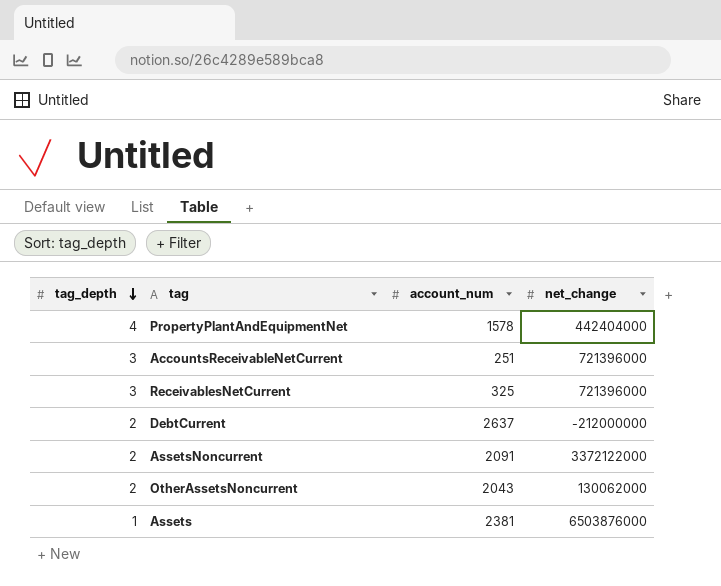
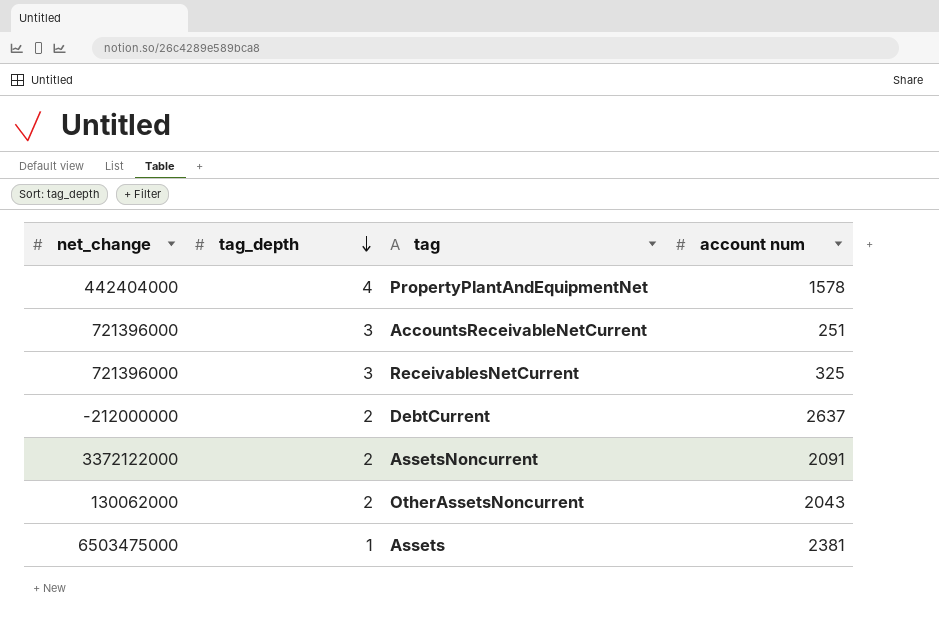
column net_change | position: 4 -> 1
column name: account_num -> account num
Assets | net_change: 6503876000 -> 6503475000

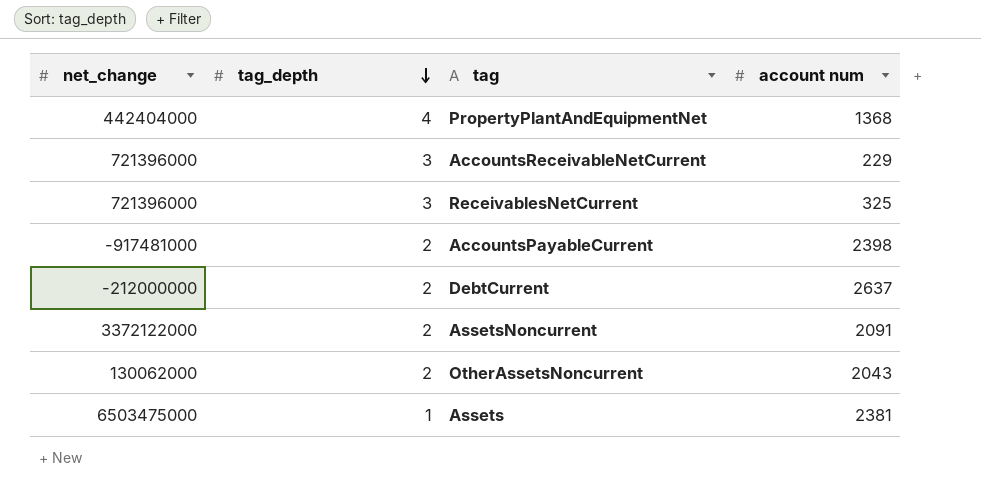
PropertyPlantAndEquipmentNet | account num: 1578 -> 1368
AccountsReceivableNetCurrent | account num: 251 -> 229
row AccountsPayableCurrent: none -> -917481000 | 2 | 2398

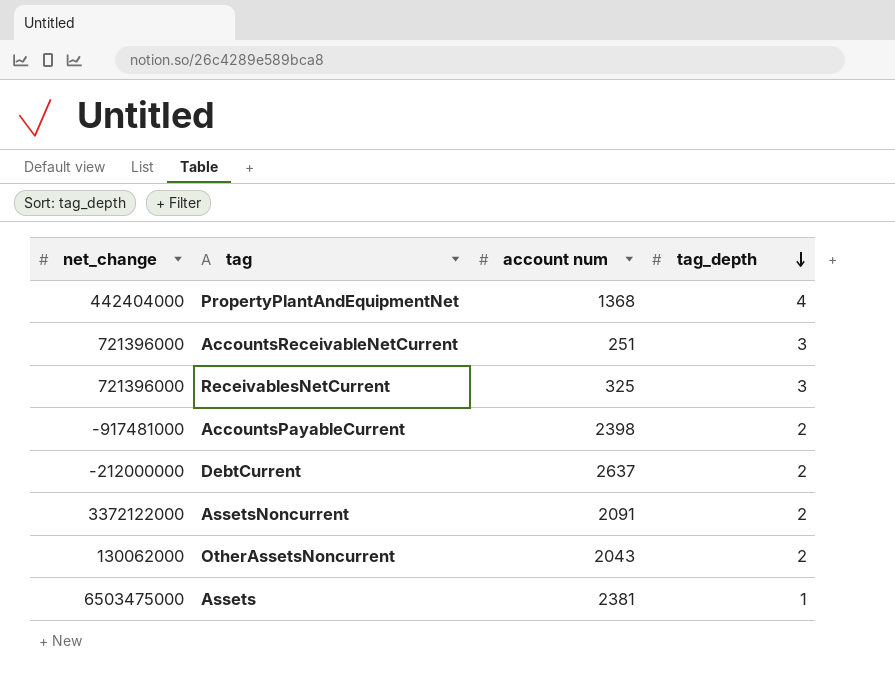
column tag_depth | position: 2 -> 4
AccountsReceivableNetCurrent | account num: 229 -> 251

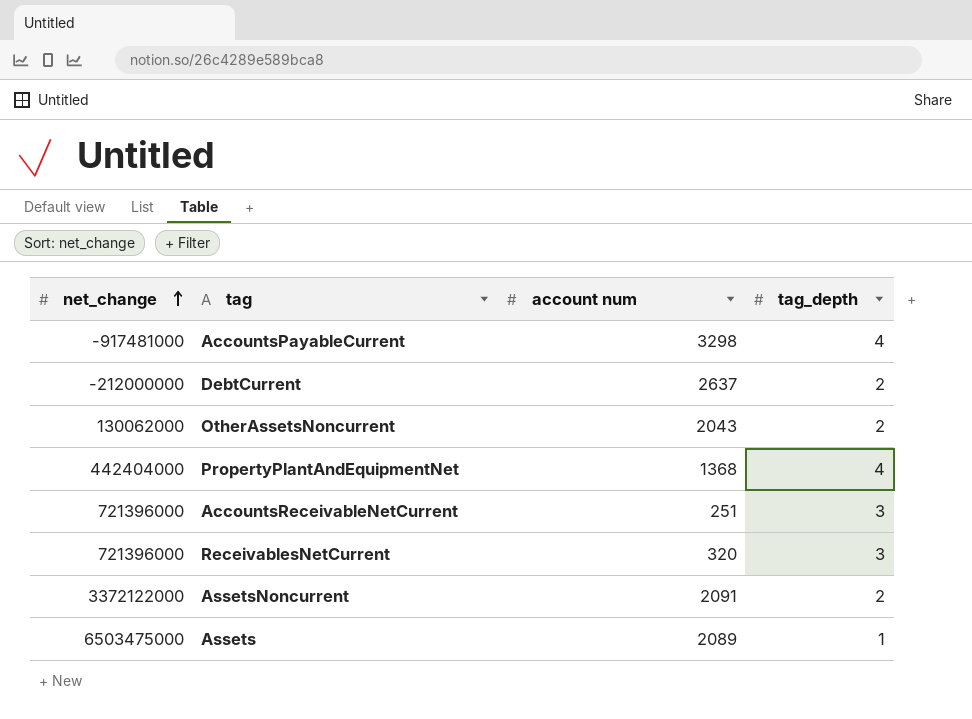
row order: tag_depth descending -> net_change ascending
AccountsPayableCurrent | account num: 2398 -> 3298
AccountsPayableCurrent | tag_depth: 2 -> 4
ReceivablesNetCurrent | account num: 325 -> 320
Assets | account num: 2381 -> 2089

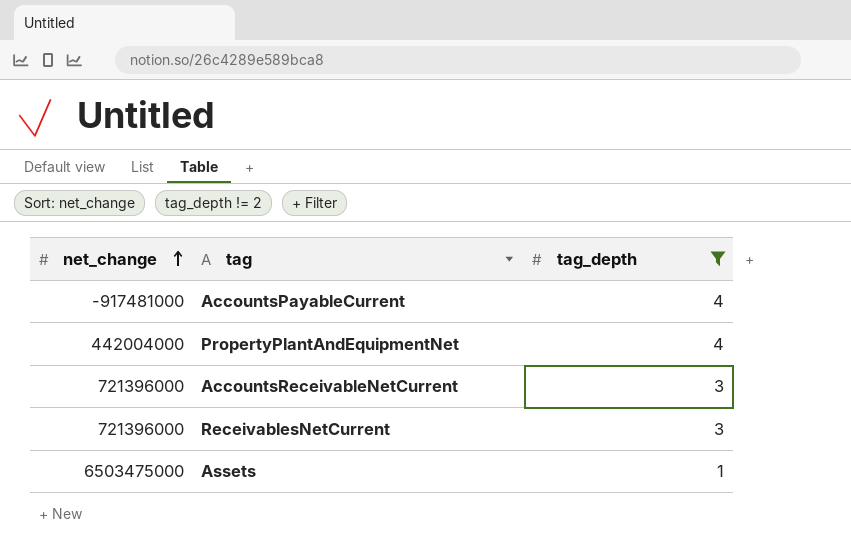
filter: none -> tag_depth != 2
column account num | position: 3 -> none
PropertyPlantAndEquipmentNet | net_change: 442404000 -> 442004000

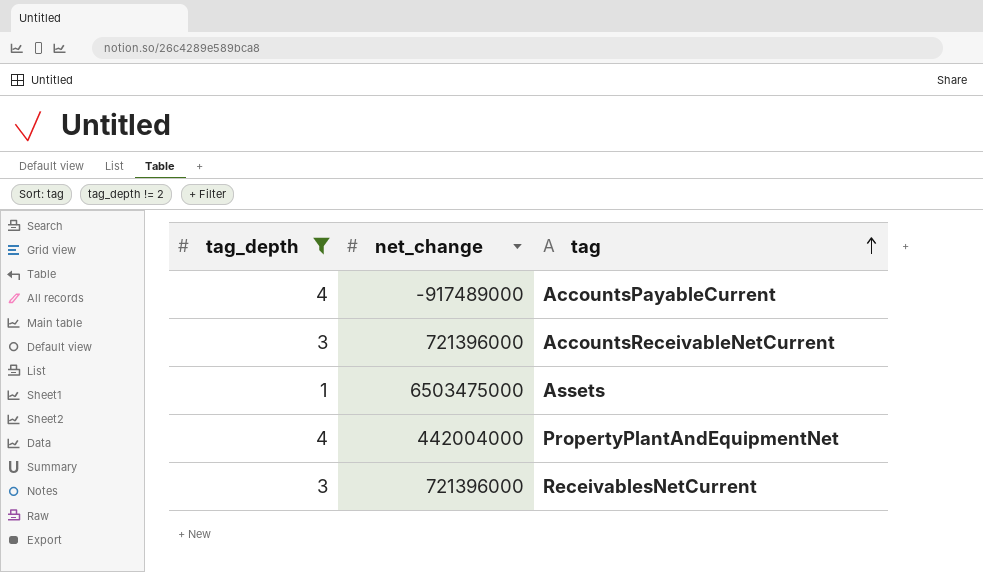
row order: net_change ascending -> tag ascending
column tag_depth | position: 3 -> 1
AccountsPayableCurrent | net_change: -917481000 -> -917489000

